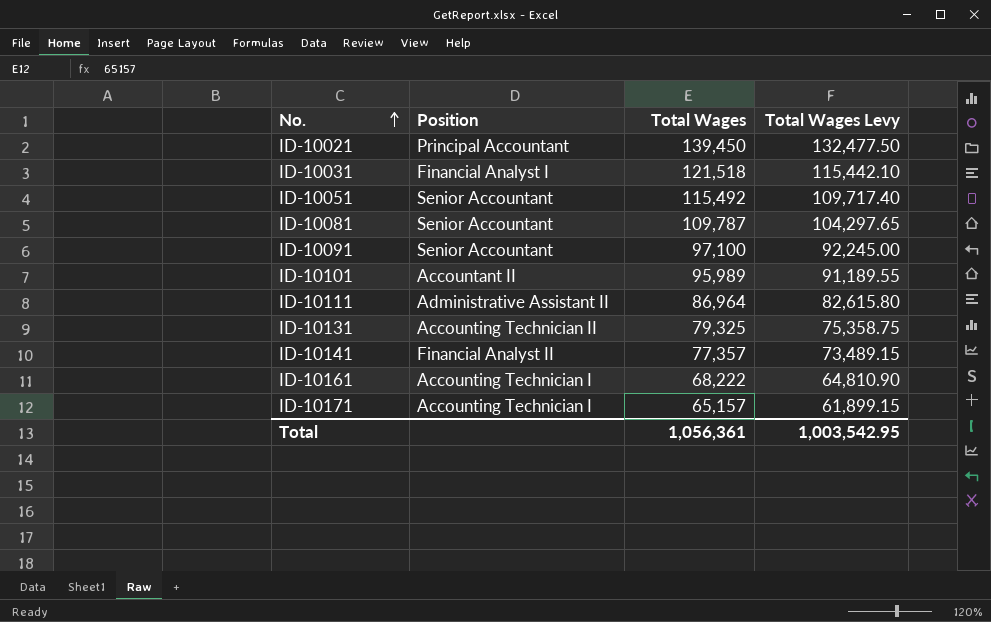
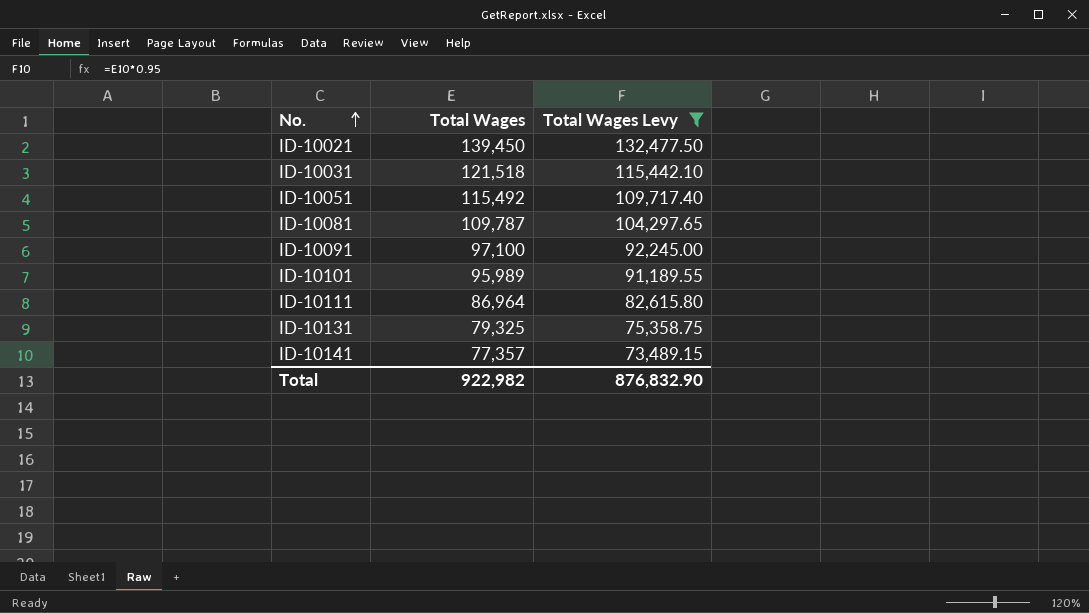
filter: none -> Total Wages Levy >= 73,489.15
column Position | position: 2 -> none
Total | Total Wages: 1,056,361 -> 922,982
Total | Total Wages Levy: 1,003,542.95 -> 876,832.90

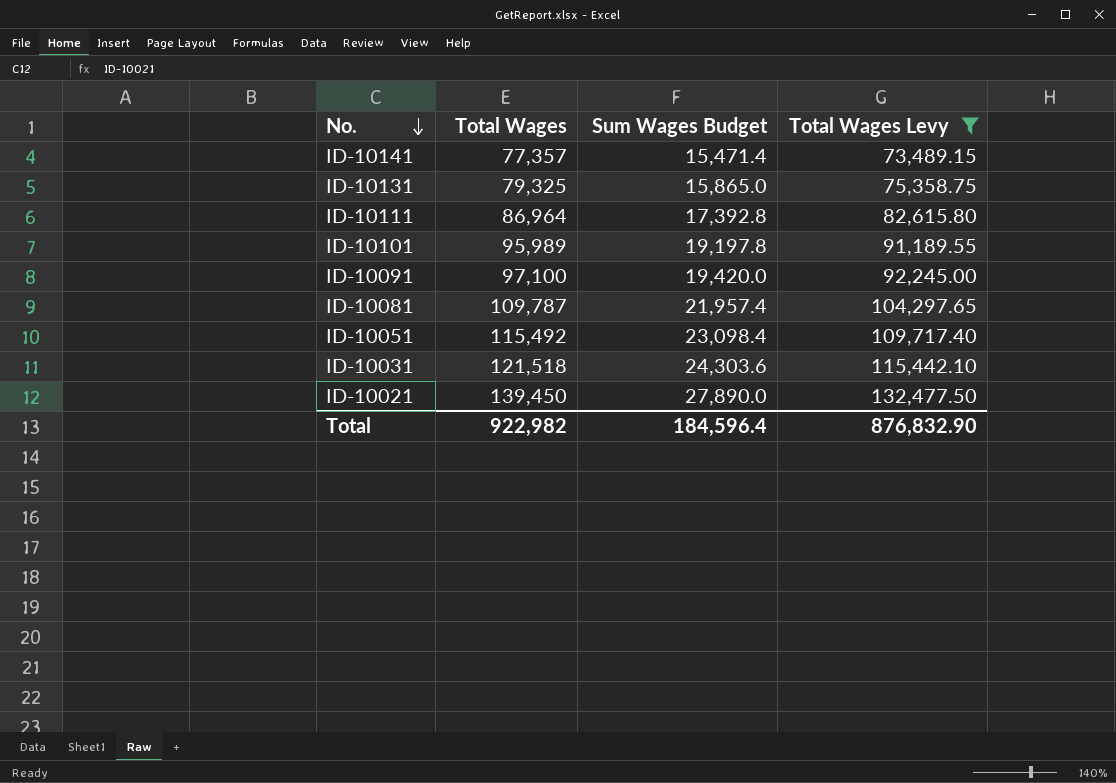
row order: No. ascending -> No. descending
column Sum Wages Budget | formula: none -> [Total Wages] * 0.2

